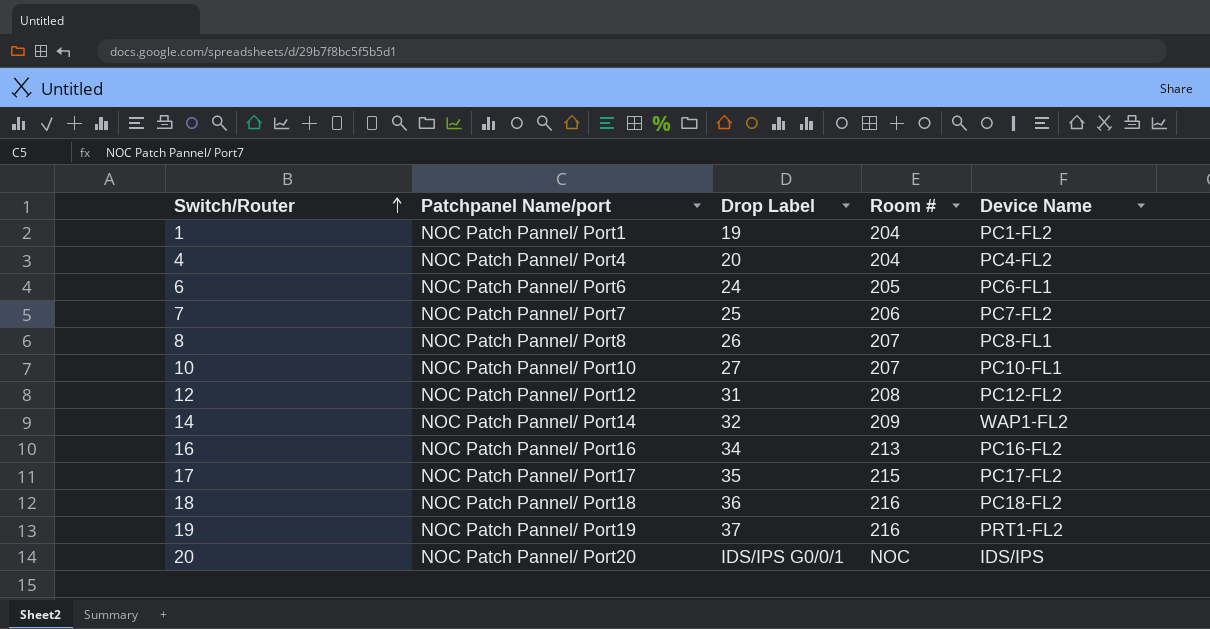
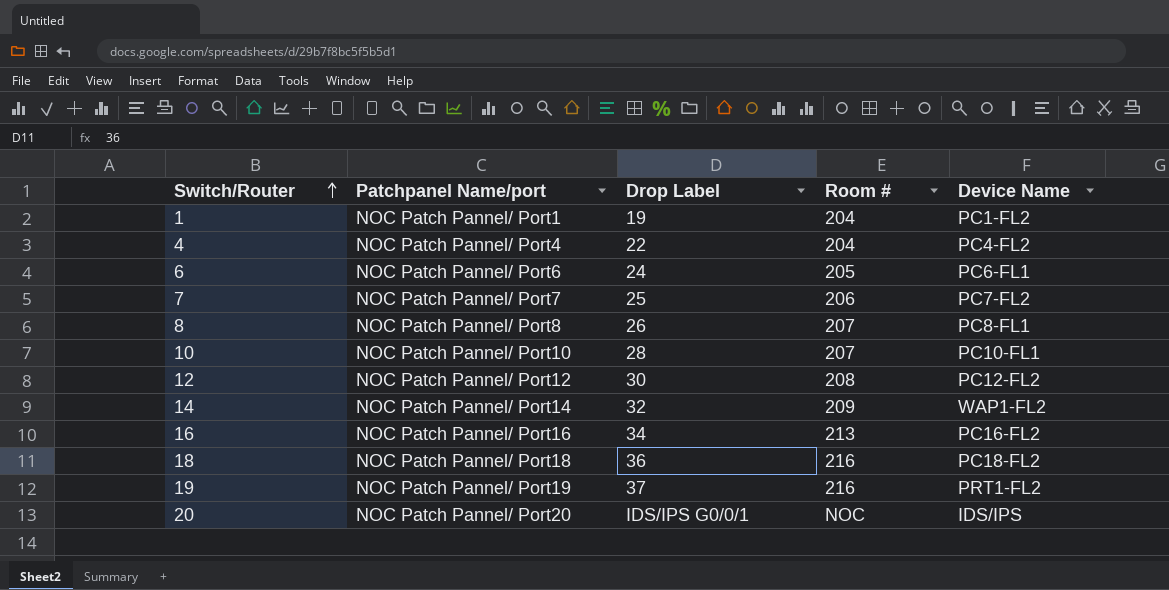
row 17: NOC Patch Pannel/ Port17 | 35 | 215 | PC17-FL2 -> none
4 | Drop Label: 20 -> 22
10 | Drop Label: 27 -> 28
12 | Drop Label: 31 -> 30

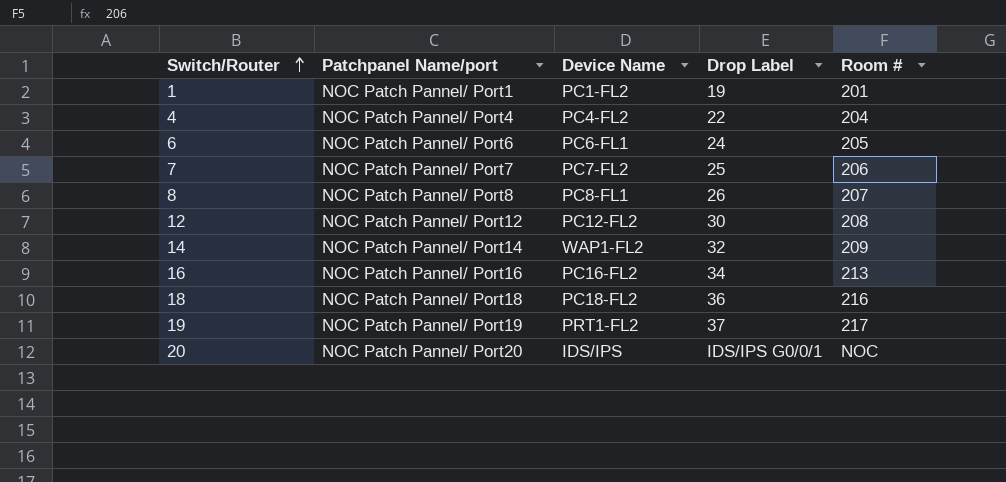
column Device Name | position: 5 -> 3
row 10: NOC Patch Pannel/ Port10 | 28 | 207 | PC10-FL1 -> none
1 | Room #: 204 -> 201
19 | Room #: 216 -> 217

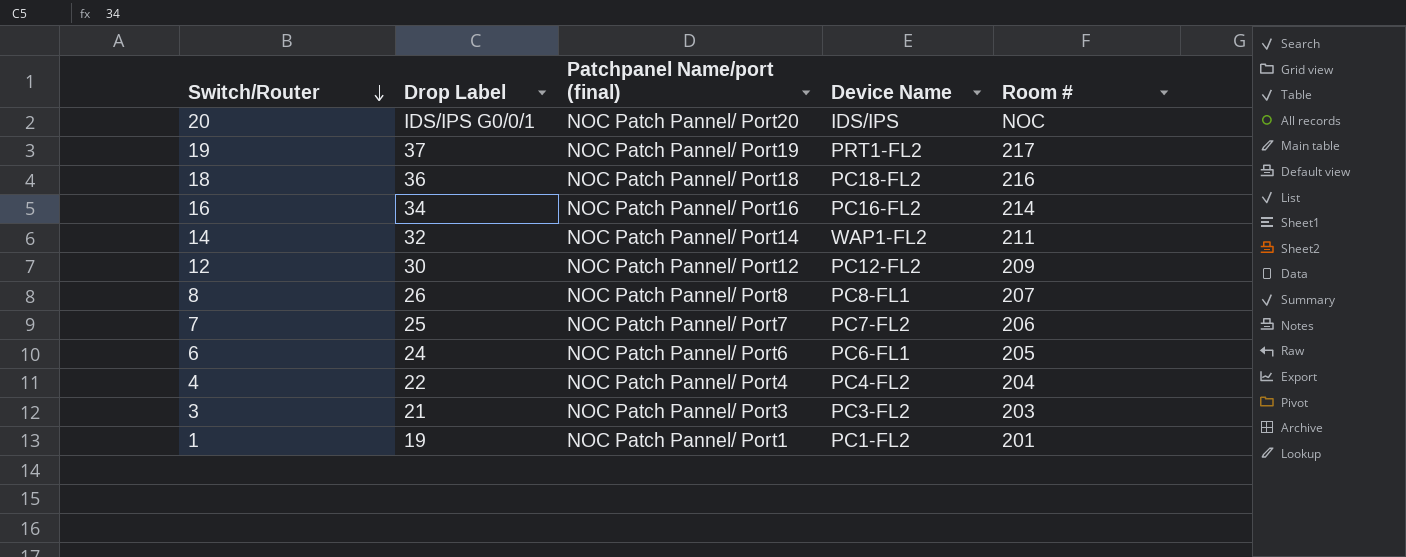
row order: Switch/Router ascending -> Switch/Router descending
column Drop Label | position: 4 -> 2
column name: Patchpanel Name/port -> Patchpanel Name/port (final)
16 | Room #: 213 -> 214
14 | Room #: 209 -> 211
12 | Room #: 208 -> 209
row 3: none -> 21 | NOC Patch Pannel/ Port3 | PC3-FL2 | 203

